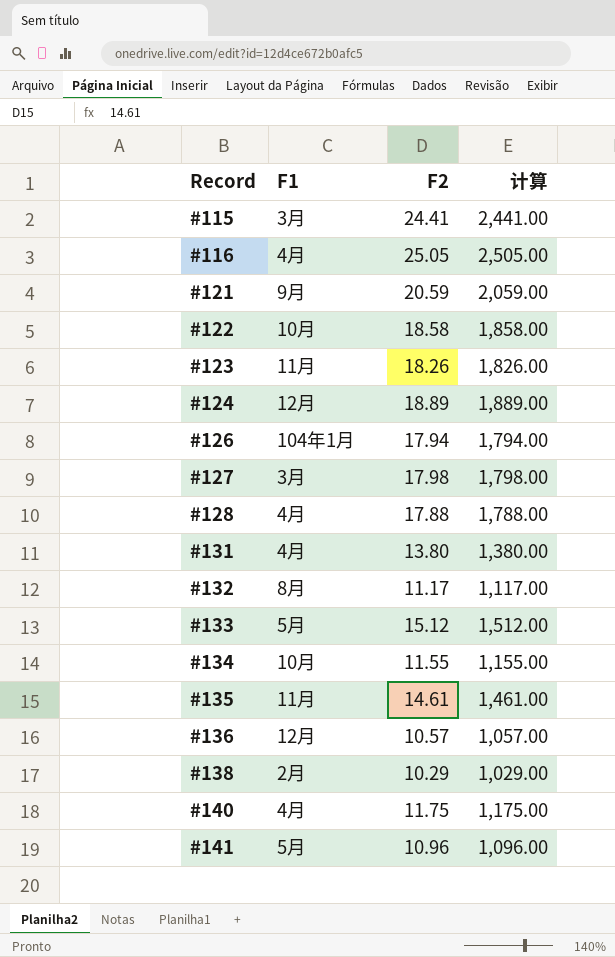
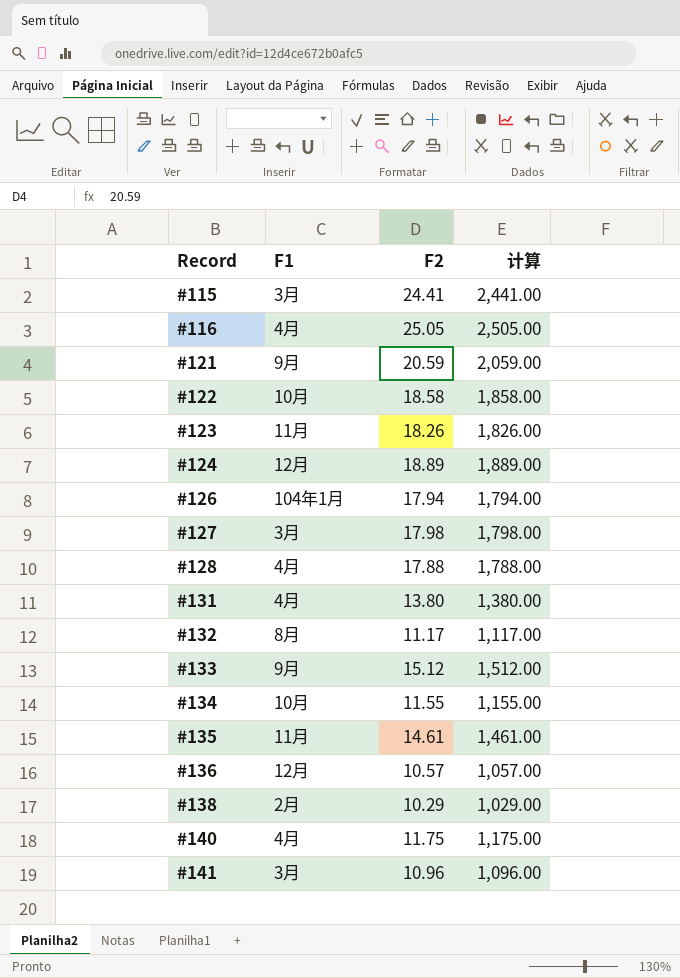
#133 | F1: 5月 -> 9月
#141 | F1: 5月 -> 3月

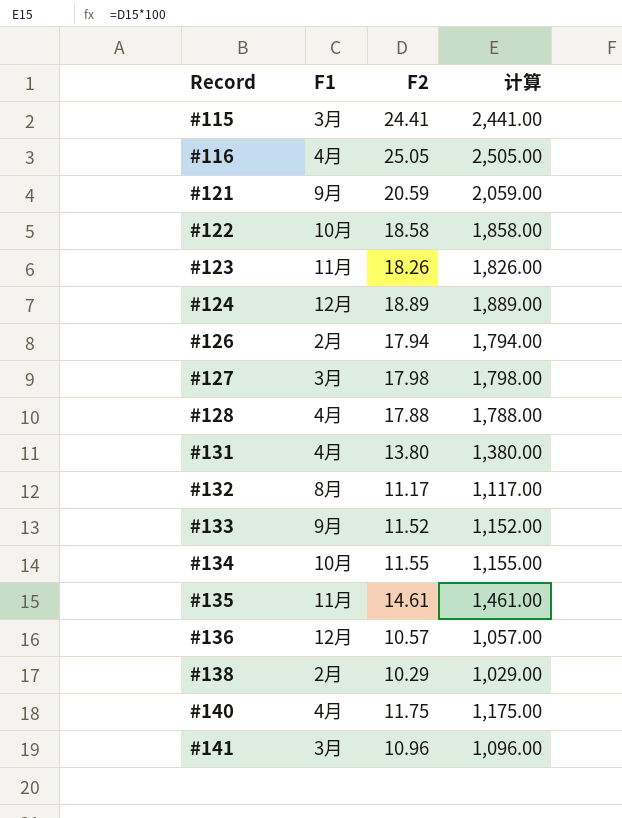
#126 | F1: 104年1月 -> 2月
#133 | F2: 15.12 -> 11.52
#133 | 计算: 1,512.00 -> 1,152.00

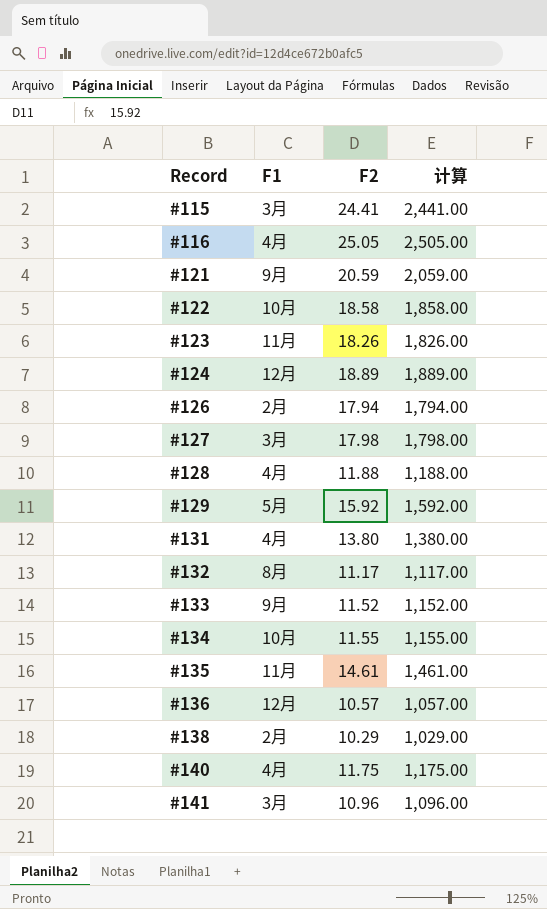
#128 | F2: 17.88 -> 11.88
#128 | 计算: 1,788.00 -> 1,188.00
row #129: none -> 5月 | 15.92 | 1,592.00

